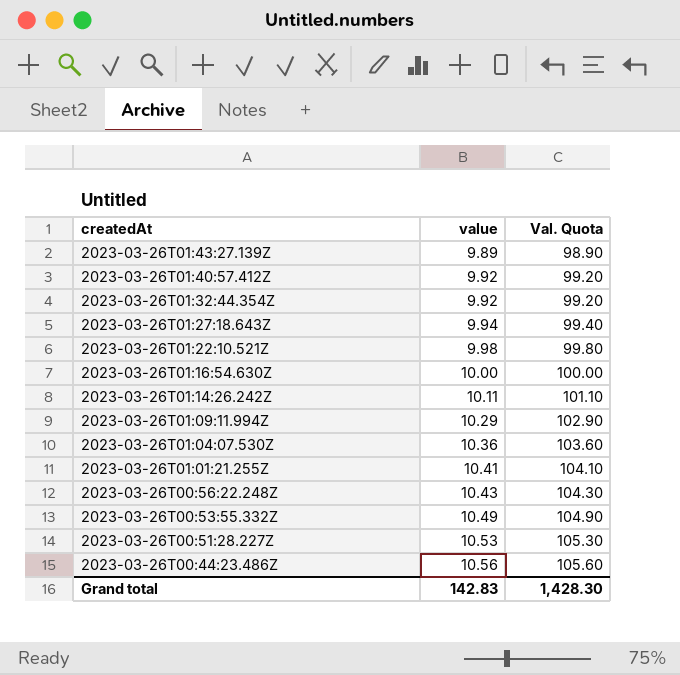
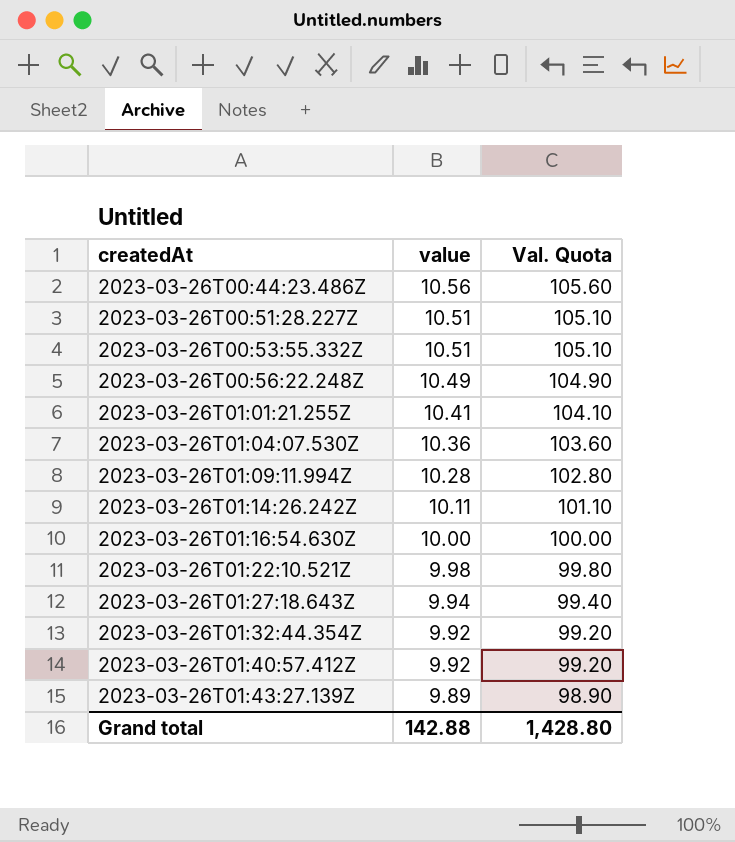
row order: createdAt descending -> createdAt ascending
2023-03-26T00:51:28.227Z | value: 10.53 -> 10.51
2023-03-26T00:51:28.227Z | Val. Quota: 105.30 -> 105.10
2023-03-26T00:53:55.332Z | value: 10.49 -> 10.51
2023-03-26T00:53:55.332Z | Val. Quota: 104.90 -> 105.10
2023-03-26T00:56:22.248Z | value: 10.43 -> 10.49
2023-03-26T00:56:22.248Z | Val. Quota: 104.30 -> 104.90
2023-03-26T01:09:11.994Z | value: 10.29 -> 10.28
2023-03-26T01:09:11.994Z | Val. Quota: 102.90 -> 102.80
Grand total | value: 142.83 -> 142.88
Grand total | Val. Quota: 1,428.30 -> 1,428.80

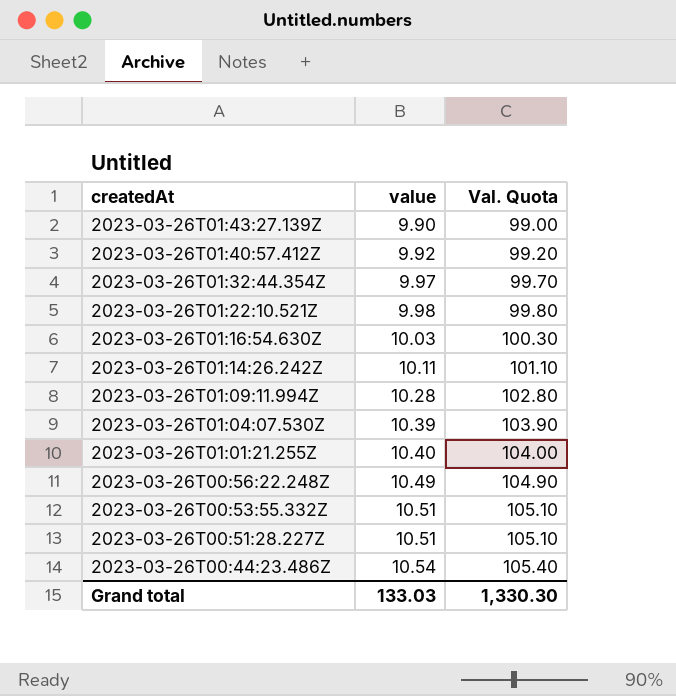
row order: createdAt ascending -> createdAt descending
row 2023-03-26T01:27:18.643Z: 9.94 | 99.40 -> none
2023-03-26T01:43:27.139Z | value: 9.89 -> 9.90
2023-03-26T01:43:27.139Z | Val. Quota: 98.90 -> 99.00
2023-03-26T01:32:44.354Z | value: 9.92 -> 9.97
2023-03-26T01:32:44.354Z | Val. Quota: 99.20 -> 99.70
2023-03-26T01:16:54.630Z | value: 10.00 -> 10.03
2023-03-26T01:16:54.630Z | Val. Quota: 100.00 -> 100.30
2023-03-26T01:04:07.530Z | value: 10.36 -> 10.39
2023-03-26T01:04:07.530Z | Val. Quota: 103.60 -> 103.90
2023-03-26T01:01:21.255Z | value: 10.41 -> 10.40
2023-03-26T01:01:21.255Z | Val. Quota: 104.10 -> 104.00
2023-03-26T00:44:23.486Z | value: 10.56 -> 10.54
2023-03-26T00:44:23.486Z | Val. Quota: 105.60 -> 105.40
Grand total | value: 142.88 -> 133.03
Grand total | Val. Quota: 1,428.80 -> 1,330.30

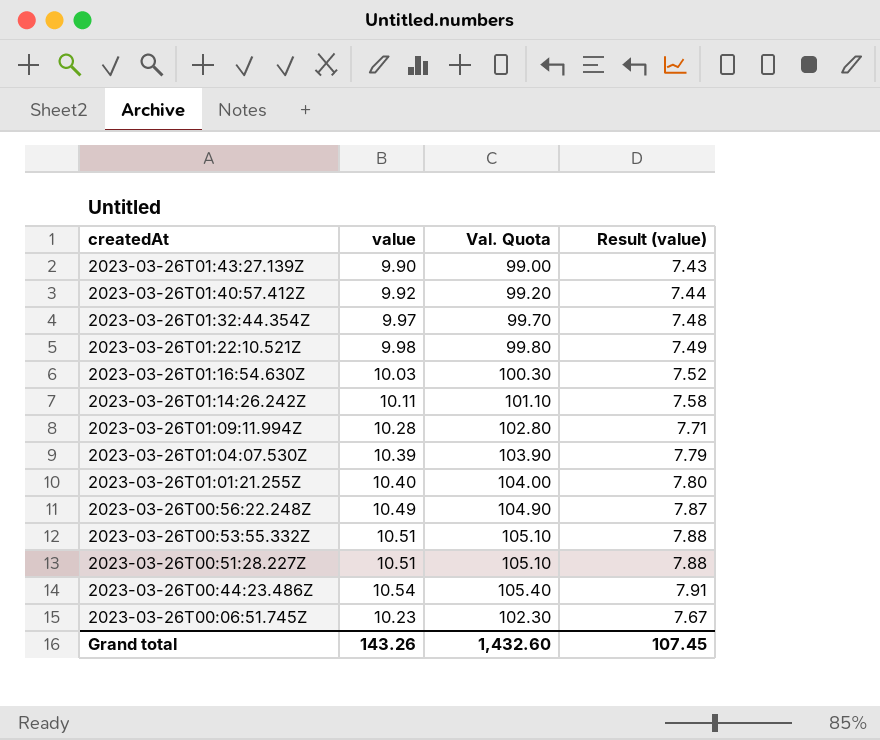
column Result (value) | formula: none -> [value] * 0.75
row 2023-03-26T00:06:51.745Z: none -> 10.23 | 102.30 | 7.67
Grand total | value: 133.03 -> 143.26
Grand total | Val. Quota: 1,330.30 -> 1,432.60

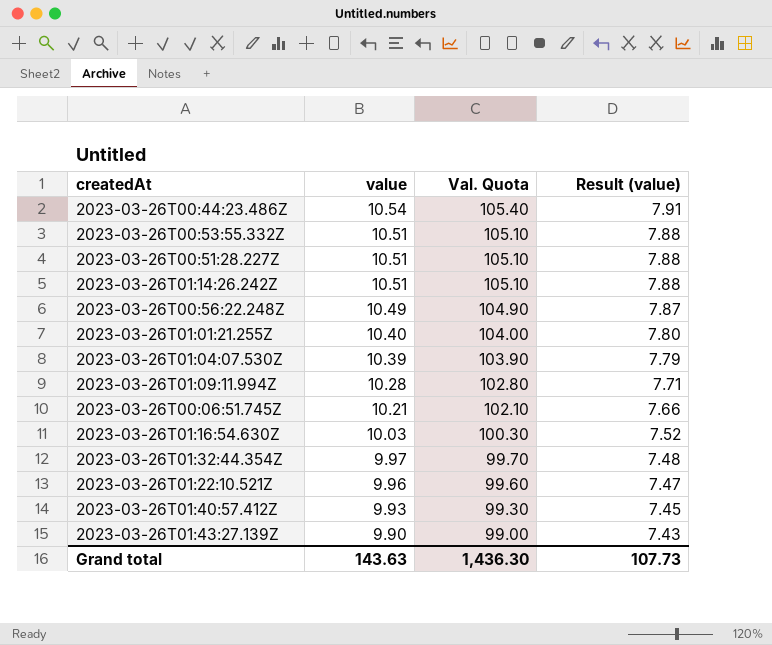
row order: createdAt descending -> value descending
2023-03-26T01:14:26.242Z | value: 10.11 -> 10.51
2023-03-26T01:14:26.242Z | Val. Quota: 101.10 -> 105.10
2023-03-26T01:14:26.242Z | Result (value): 7.58 -> 7.88
2023-03-26T00:06:51.745Z | value: 10.23 -> 10.21
2023-03-26T00:06:51.745Z | Val. Quota: 102.30 -> 102.10
2023-03-26T00:06:51.745Z | Result (value): 7.67 -> 7.66
2023-03-26T01:22:10.521Z | value: 9.98 -> 9.96
2023-03-26T01:22:10.521Z | Val. Quota: 99.80 -> 99.60
2023-03-26T01:22:10.521Z | Result (value): 7.49 -> 7.47
2023-03-26T01:40:57.412Z | value: 9.92 -> 9.93
2023-03-26T01:40:57.412Z | Val. Quota: 99.20 -> 99.30
2023-03-26T01:40:57.412Z | Result (value): 7.44 -> 7.45
Grand total | value: 143.26 -> 143.63
Grand total | Val. Quota: 1,432.60 -> 1,436.30
Grand total | Result (value): 107.45 -> 107.73

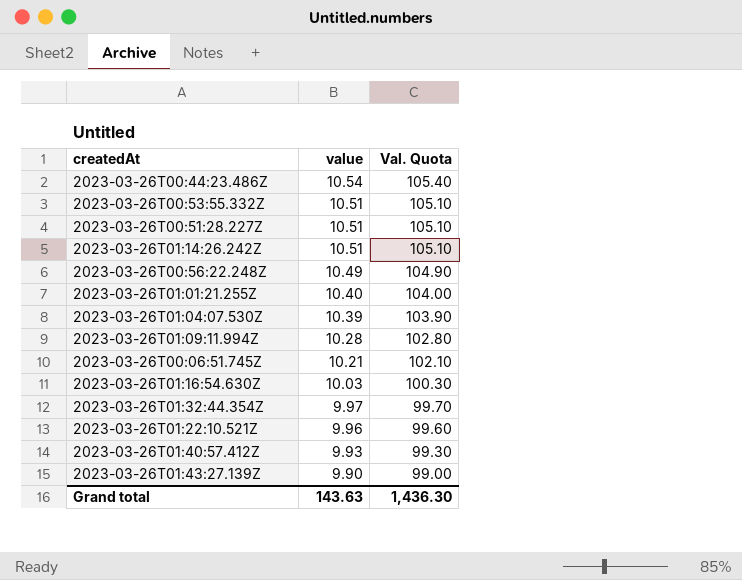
column Result (value) | formula: [value] * 0.75 -> none

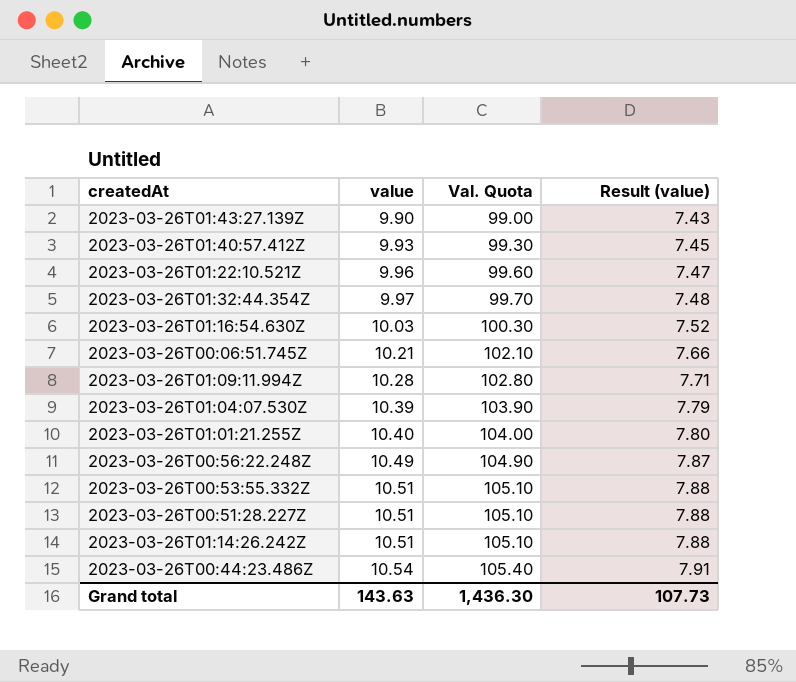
row order: value descending -> value ascending
column Result (value) | formula: none -> [value] * 0.75

